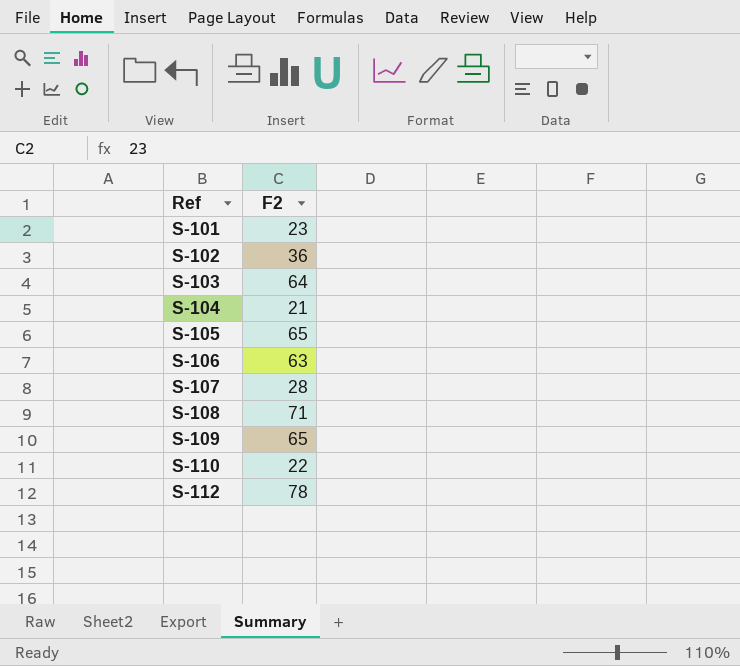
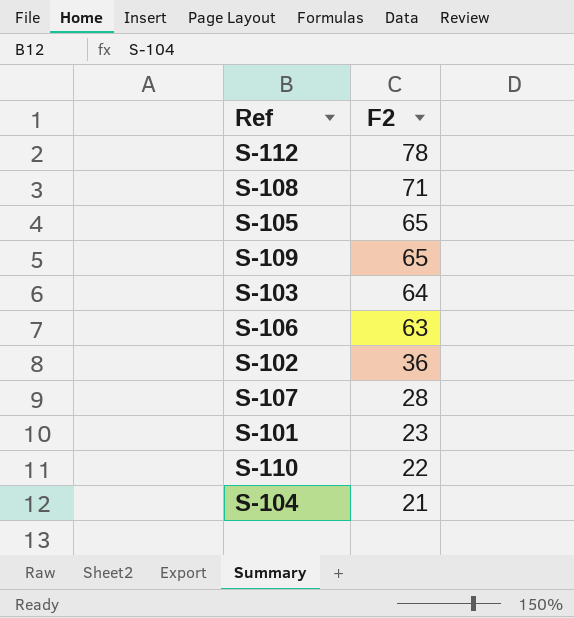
row order: Ref ascending -> F2 descending

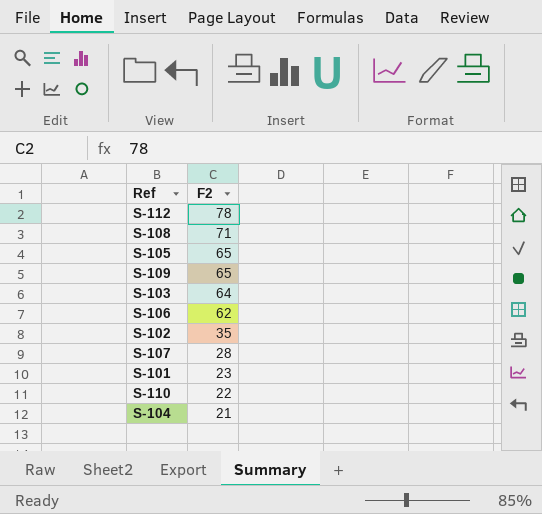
S-106 | F2: 63 -> 62
S-102 | F2: 36 -> 35

